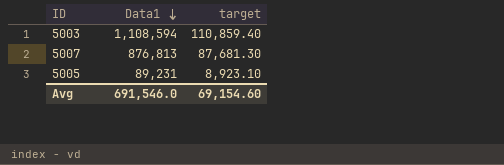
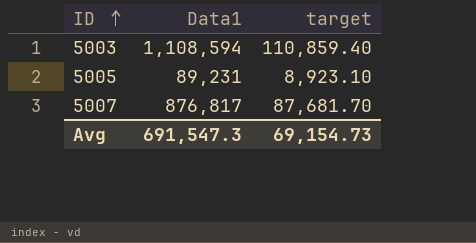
row order: Data1 descending -> ID ascending
5007 | Data1: 876,813 -> 876,817
5007 | target: 87,681.30 -> 87,681.70
Avg | Data1: 691,546.0 -> 691,547.3
Avg | target: 69,154.60 -> 69,154.73

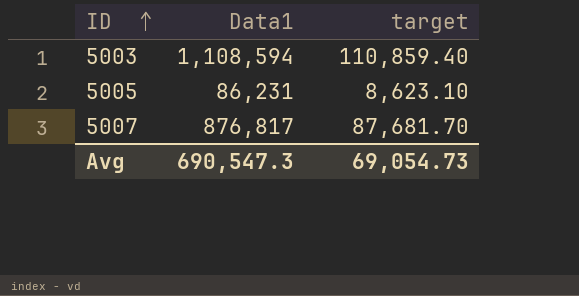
5005 | Data1: 89,231 -> 86,231
5005 | target: 8,923.10 -> 8,623.10
Avg | Data1: 691,547.3 -> 690,547.3
Avg | target: 69,154.73 -> 69,054.73

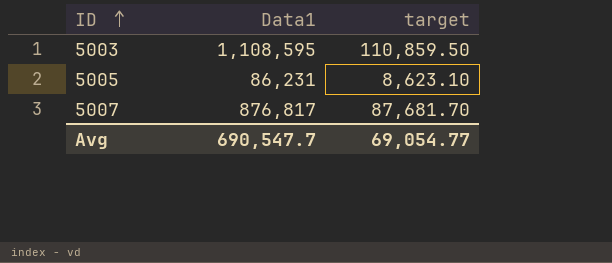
5003 | Data1: 1,108,594 -> 1,108,595
5003 | target: 110,859.40 -> 110,859.50
Avg | Data1: 690,547.3 -> 690,547.7
Avg | target: 69,054.73 -> 69,054.77

